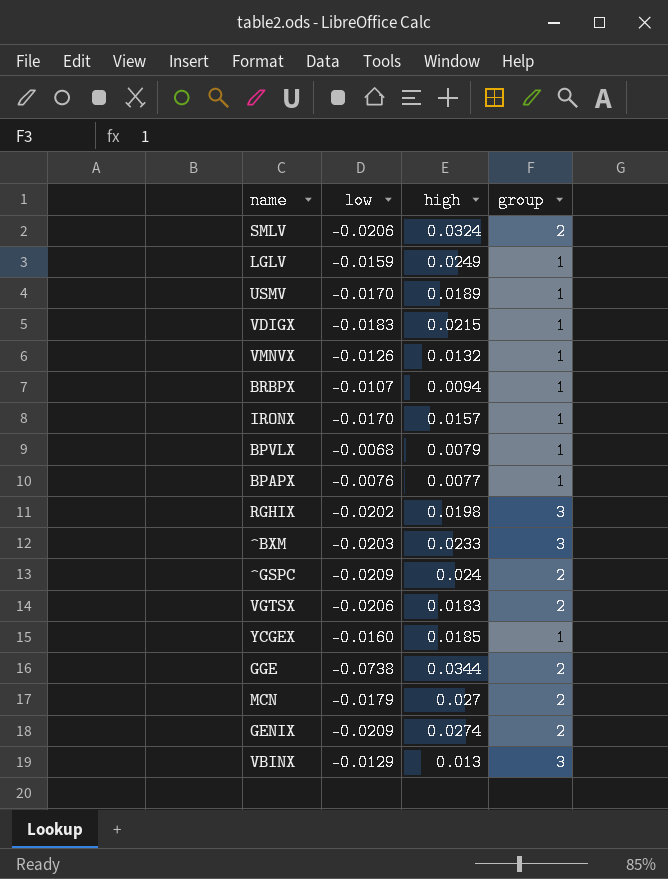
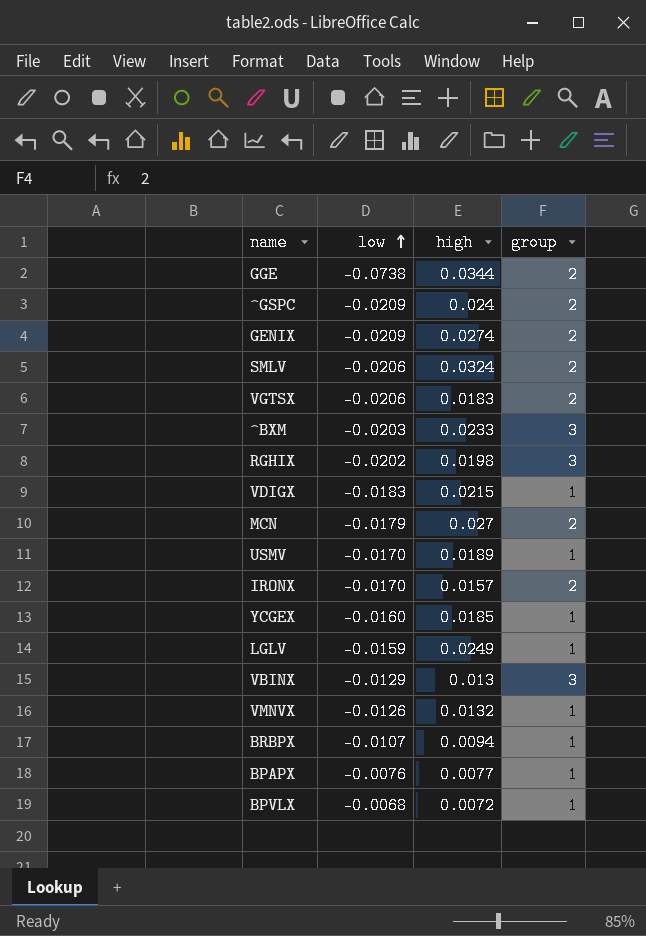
row order: none -> low ascending
IRONX | group: 1 -> 2
BPVLX | high: 0.0079 -> 0.0072

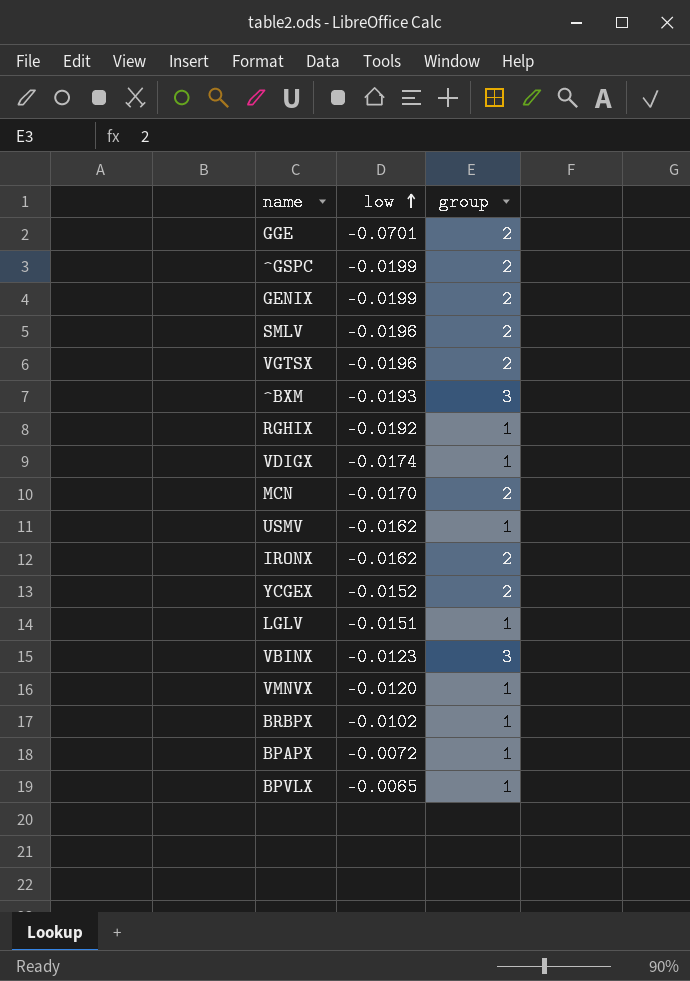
column high | position: 3 -> none
GGE | low: -0.0738 -> -0.0701
^GSPC | low: -0.0209 -> -0.0199
GENIX | low: -0.0209 -> -0.0199
SMLV | low: -0.0206 -> -0.0196
VGTSX | low: -0.0206 -> -0.0196
^BXM | low: -0.0203 -> -0.0193
RGHIX | low: -0.0202 -> -0.0192
RGHIX | group: 3 -> 1
VDIGX | low: -0.0183 -> -0.0174
MCN | low: -0.0179 -> -0.0170
USMV | low: -0.0170 -> -0.0162
IRONX | low: -0.0170 -> -0.0162
YCGEX | low: -0.0160 -> -0.0152
YCGEX | group: 1 -> 2
LGLV | low: -0.0159 -> -0.0151
VBINX | low: -0.0129 -> -0.0123
VMNVX | low: -0.0126 -> -0.0120
BRBPX | low: -0.0107 -> -0.0102
BPAPX | low: -0.0076 -> -0.0072
BPVLX | low: -0.0068 -> -0.0065

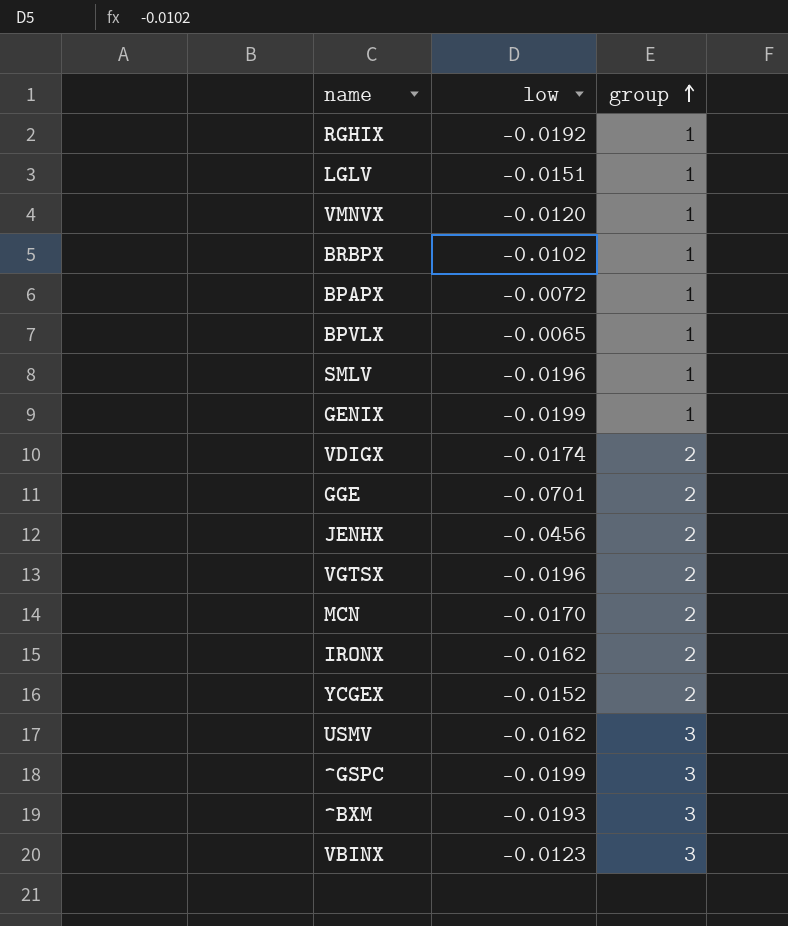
row order: low ascending -> group ascending
SMLV | group: 2 -> 1
GENIX | group: 2 -> 1
VDIGX | group: 1 -> 2
row JENHX: none -> -0.0456 | 2
USMV | group: 1 -> 3
^GSPC | group: 2 -> 3

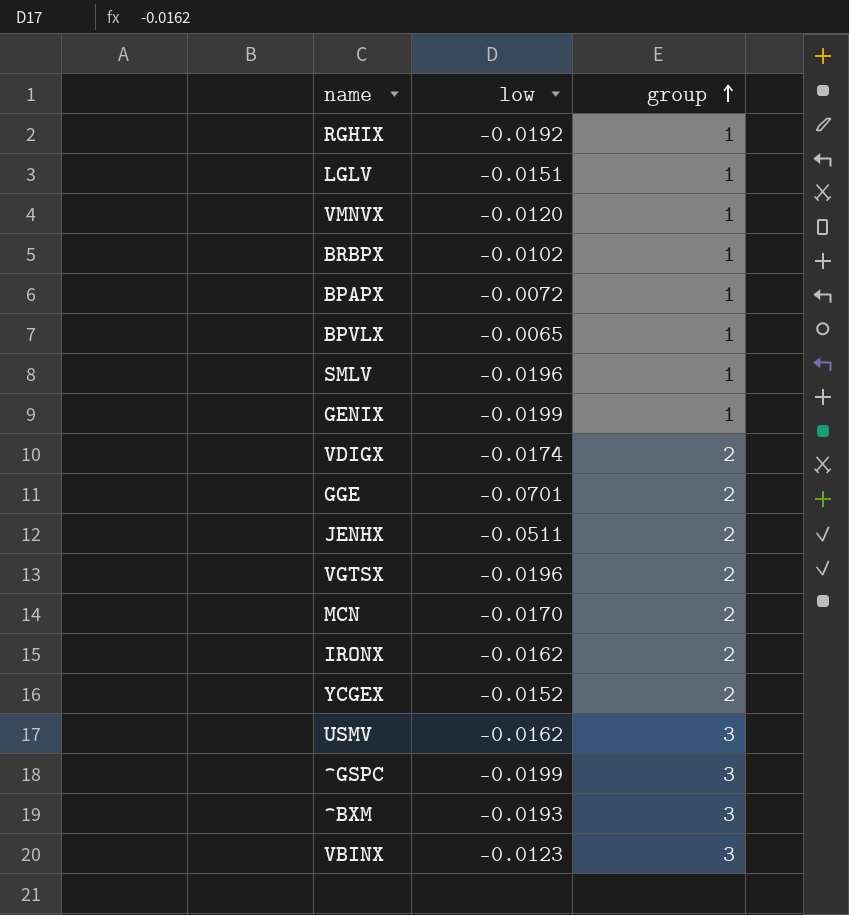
JENHX | low: -0.0456 -> -0.0511

